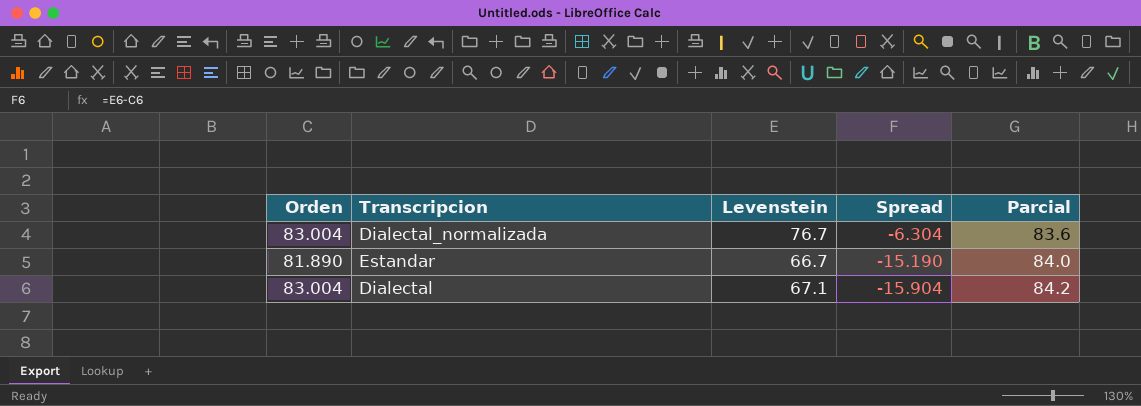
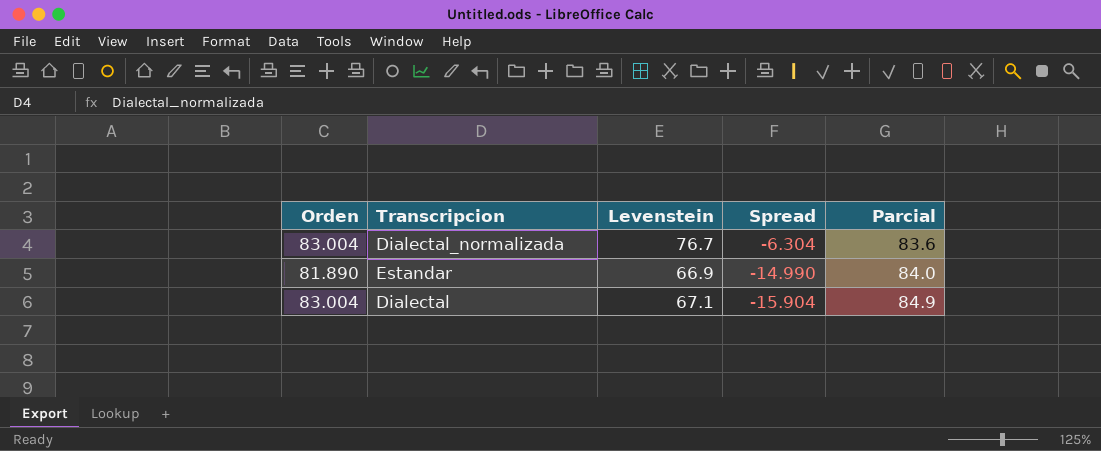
Estandar | Levenstein: 66.7 -> 66.9
Estandar | Spread: -15.190 -> -14.990
Dialectal | Parcial: 84.2 -> 84.9

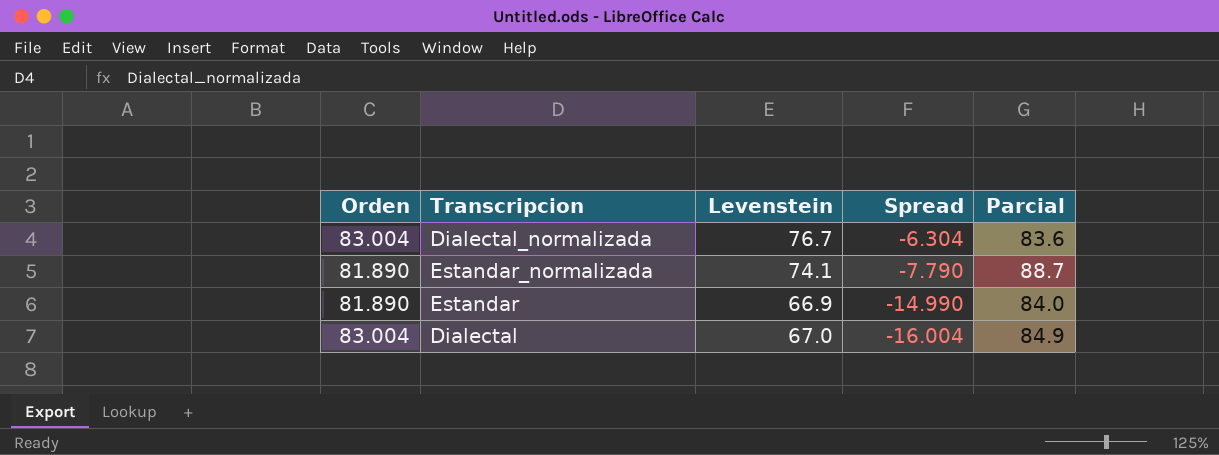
row Estandar_normalizada: none -> 81.890 | 74.1 | -7.790 | 88.7
Dialectal | Levenstein: 67.1 -> 67.0
Dialectal | Spread: -15.904 -> -16.004

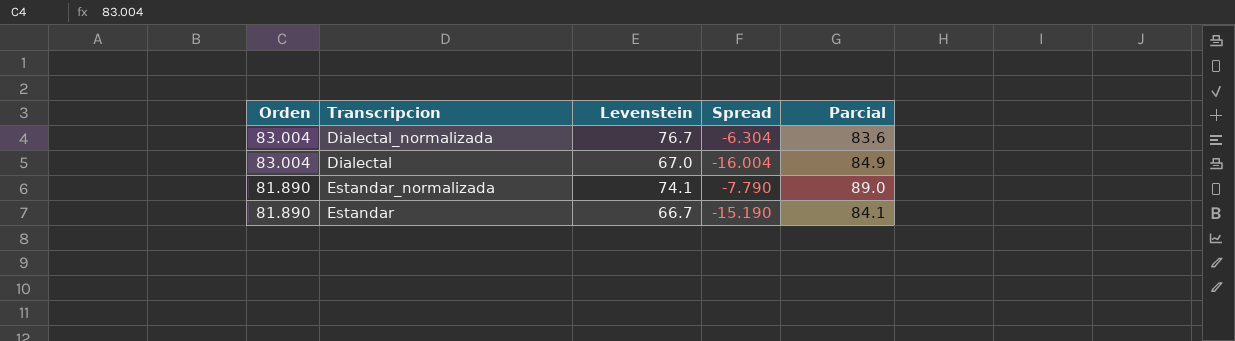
row order: Spread descending -> Orden descending
Estandar_normalizada | Parcial: 88.7 -> 89.0
Estandar | Levenstein: 66.9 -> 66.7
Estandar | Spread: -14.990 -> -15.190
Estandar | Parcial: 84.0 -> 84.1

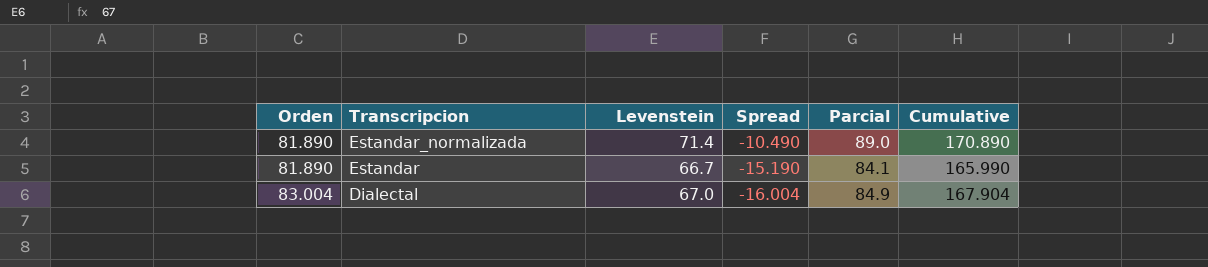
row order: Orden descending -> Orden ascending
column Cumulative | formula: none -> [Orden] + [Parcial]
row Dialectal_normalizada: 83.004 | 76.7 | -6.304 | 83.6 -> none
Estandar_normalizada | Levenstein: 74.1 -> 71.4
Estandar_normalizada | Spread: -7.790 -> -10.490

